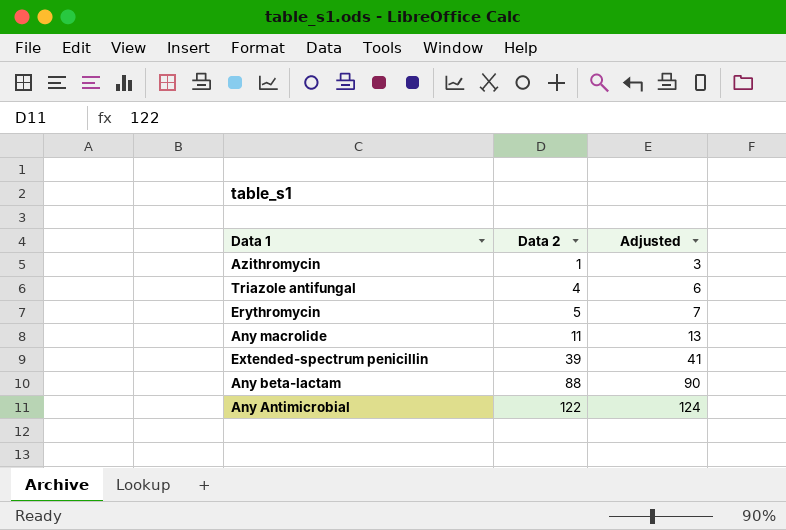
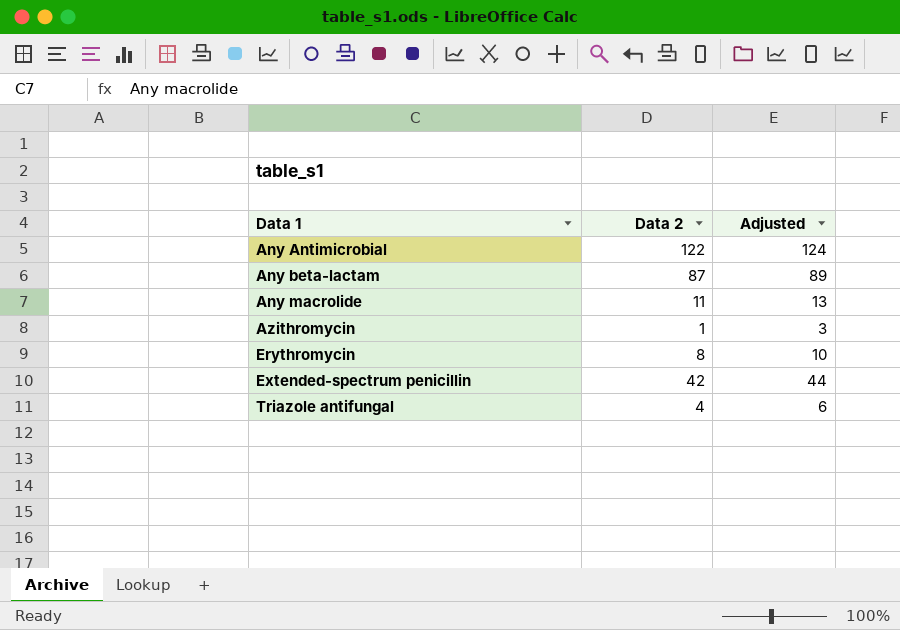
row order: Data 2 ascending -> Data 1 ascending
Any beta-lactam | Data 2: 88 -> 87
Any beta-lactam | Adjusted: 90 -> 89
Erythromycin | Data 2: 5 -> 8
Erythromycin | Adjusted: 7 -> 10
Extended-spectrum penicillin | Data 2: 39 -> 42
Extended-spectrum penicillin | Adjusted: 41 -> 44

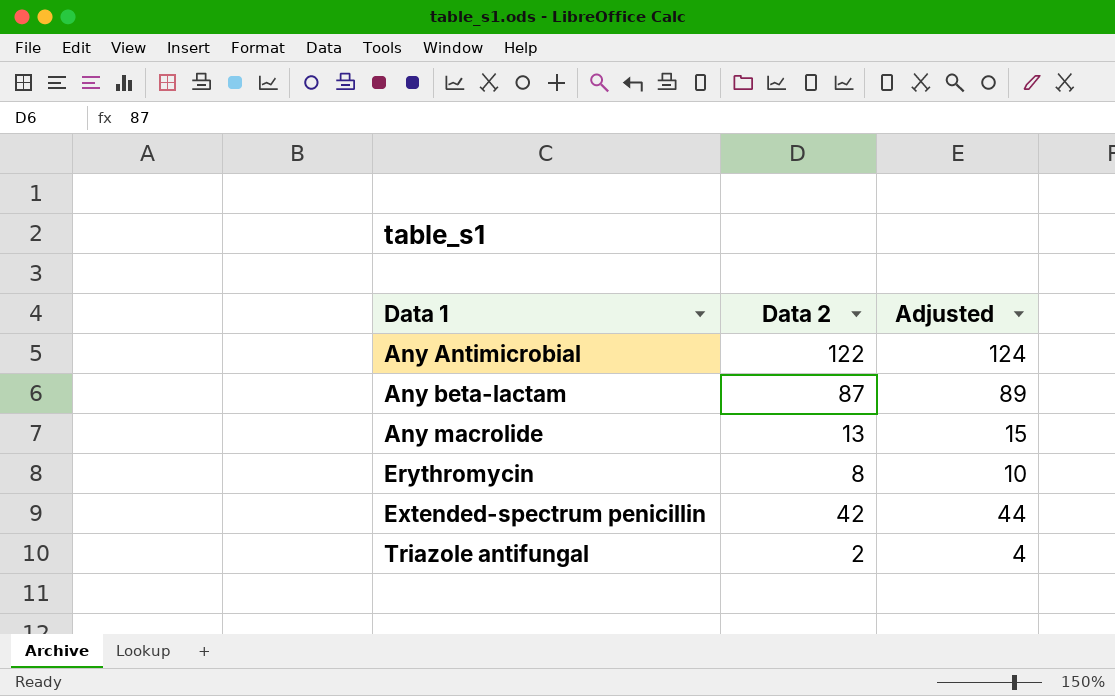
row Azithromycin: 1 | 3 -> none
Any macrolide | Data 2: 11 -> 13
Any macrolide | Adjusted: 13 -> 15
Triazole antifungal | Data 2: 4 -> 2
Triazole antifungal | Adjusted: 6 -> 4

